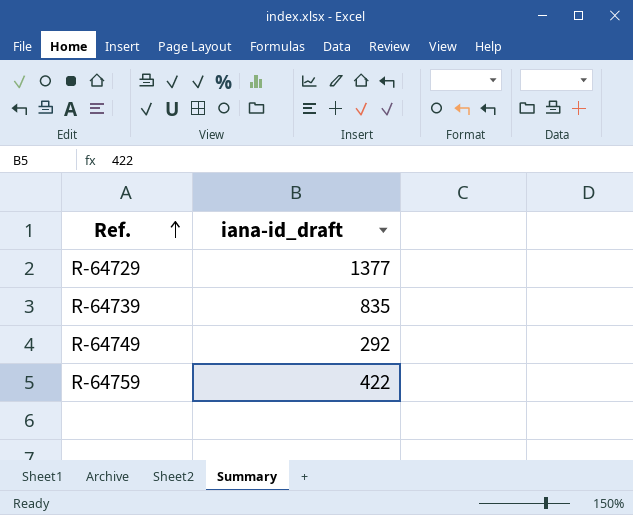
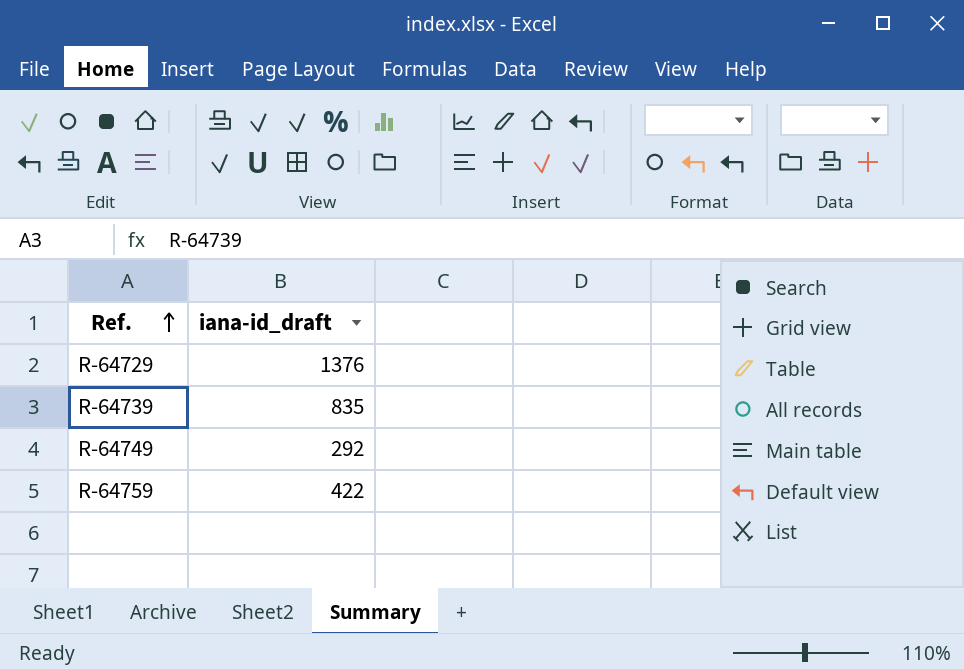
R-64729 | iana-id_draft: 1377 -> 1376

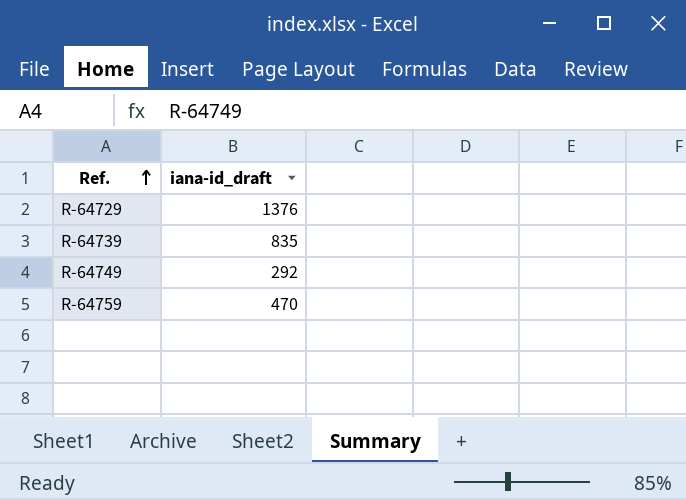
R-64759 | iana-id_draft: 422 -> 470

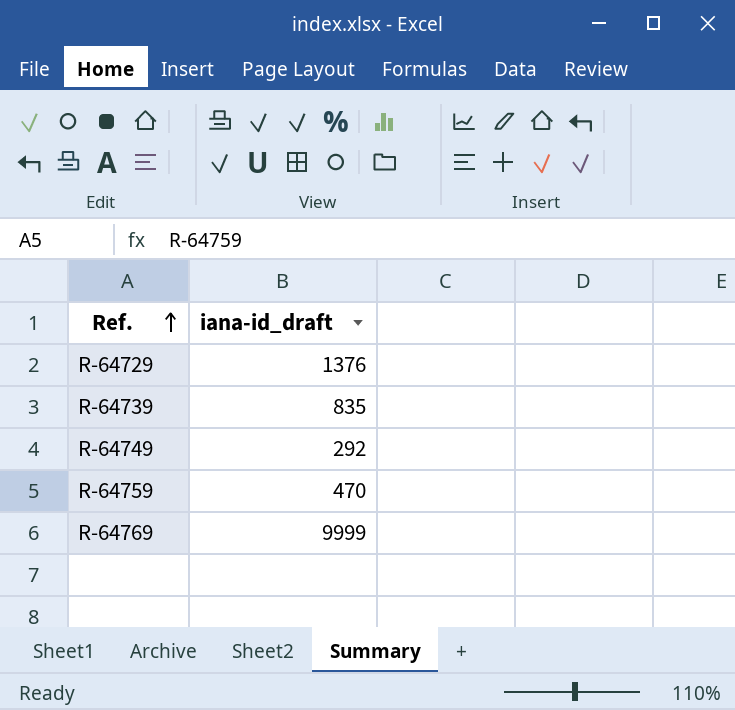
row R-64769: none -> 9999

